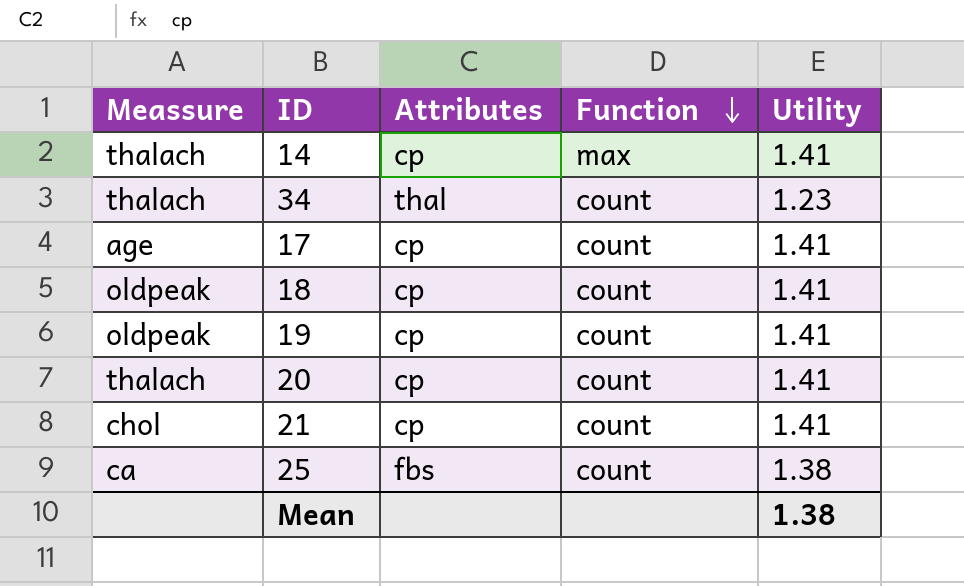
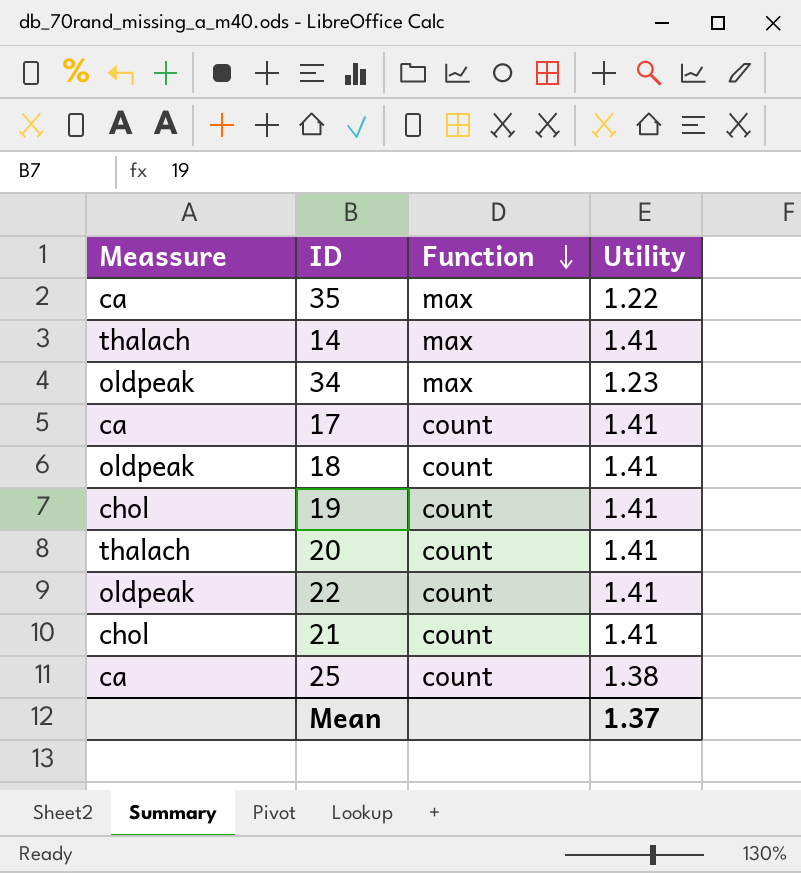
column Attributes | position: 3 -> none
row 35: none -> ca | max | 1.22
34 | Meassure: thalach -> oldpeak
34 | Function: count -> max
17 | Meassure: age -> ca
19 | Meassure: oldpeak -> chol
row 22: none -> oldpeak | count | 1.41
Mean | Utility: 1.38 -> 1.37

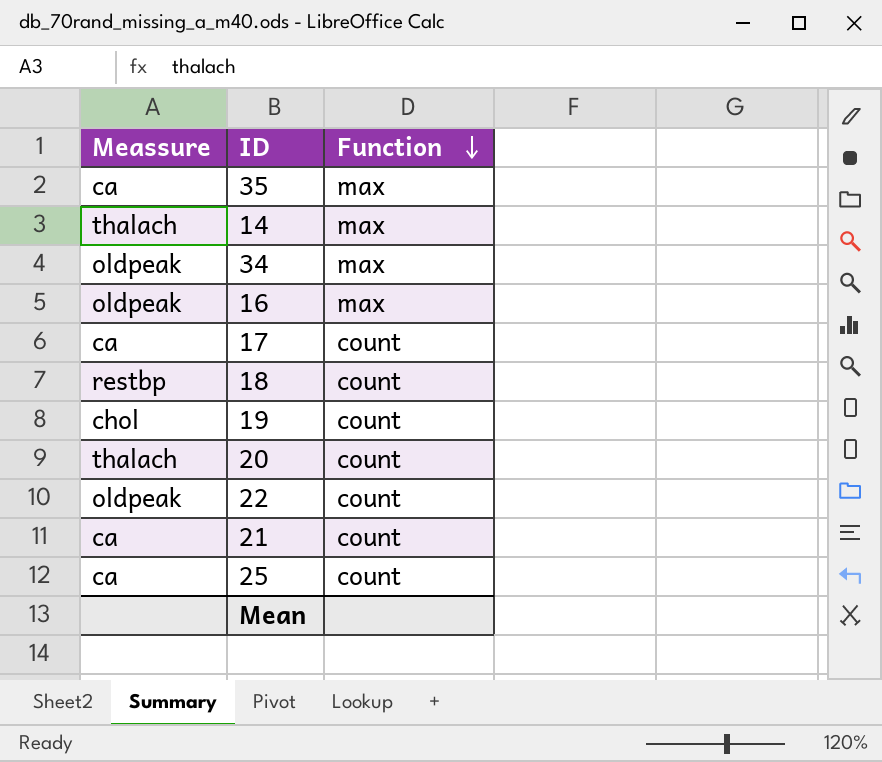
column Utility | position: 4 -> none
row 16: none -> oldpeak | max
18 | Meassure: oldpeak -> restbp
21 | Meassure: chol -> ca

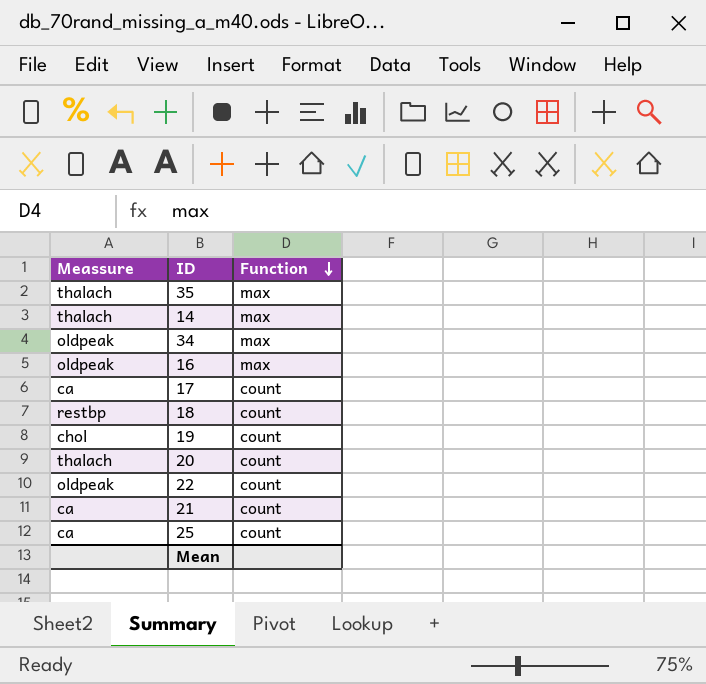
35 | Meassure: ca -> thalach

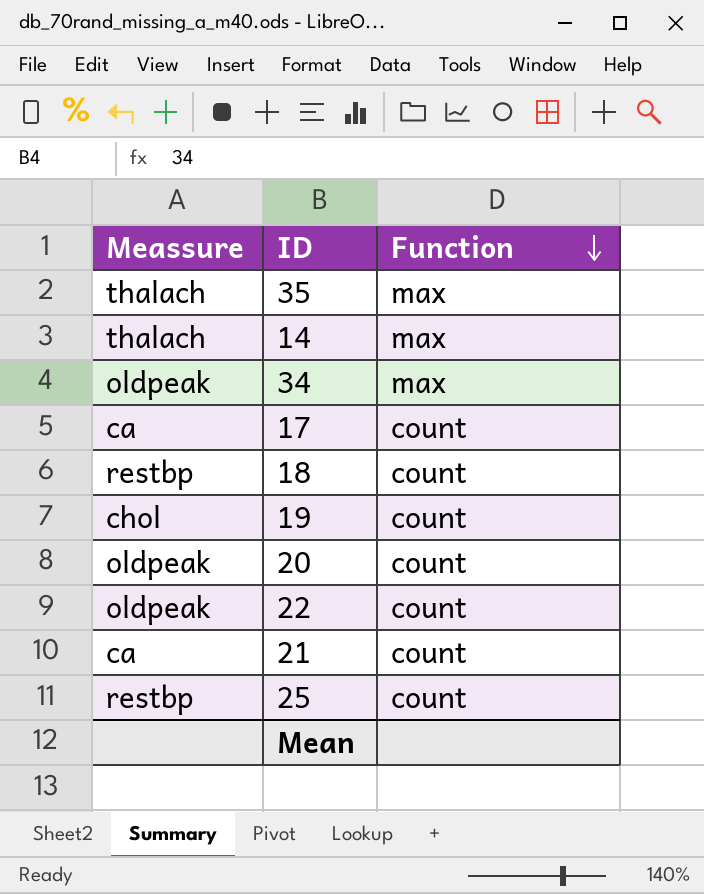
row 16: oldpeak | max -> none
20 | Meassure: thalach -> oldpeak
25 | Meassure: ca -> restbp

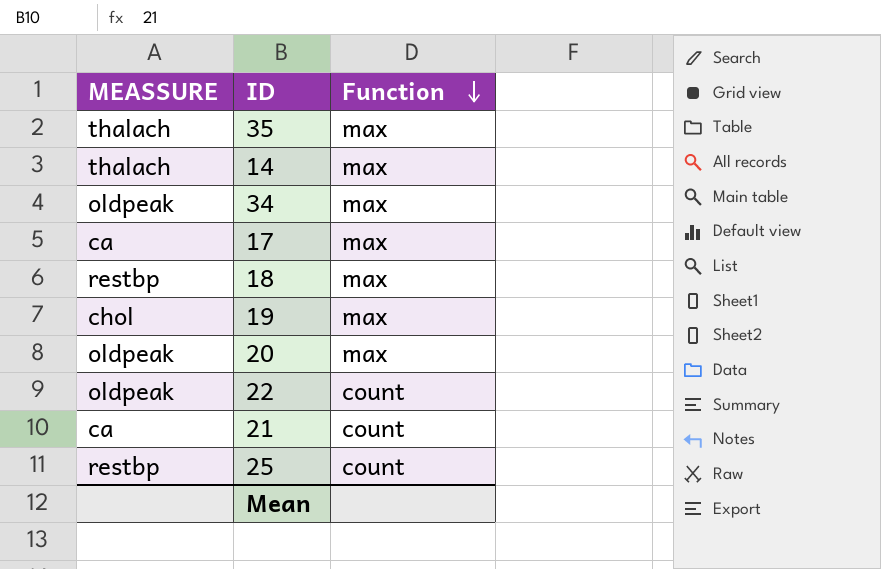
column name: Meassure -> MEASSURE
17 | Function: count -> max
18 | Function: count -> max
19 | Function: count -> max
20 | Function: count -> max

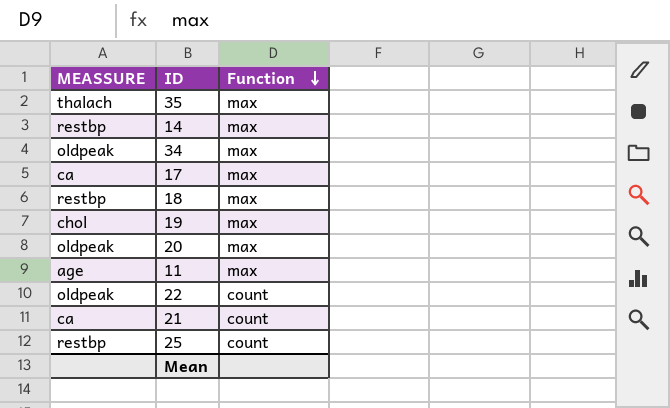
14 | MEASSURE: thalach -> restbp
row 11: none -> age | max

